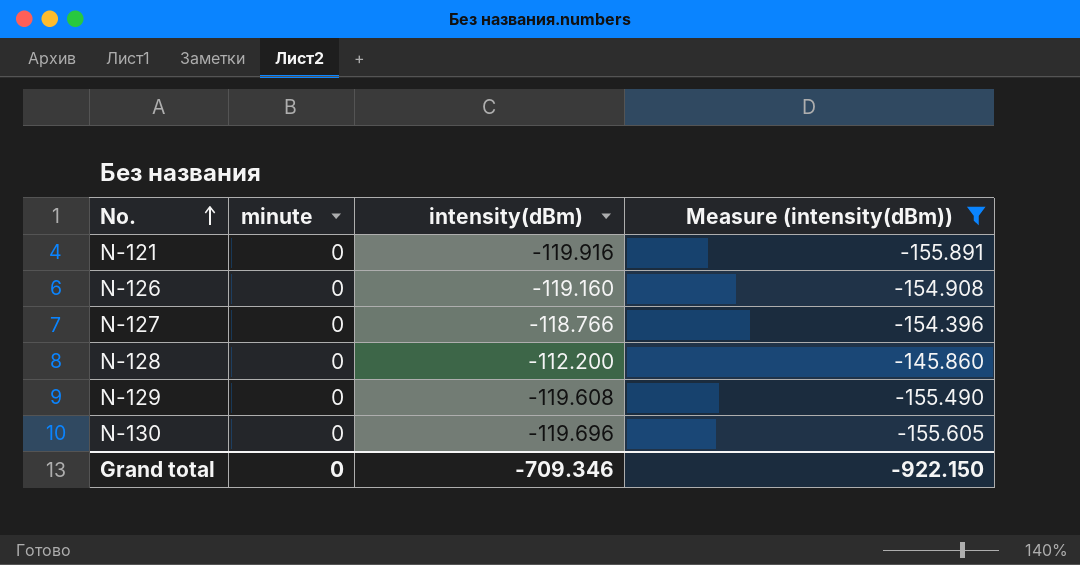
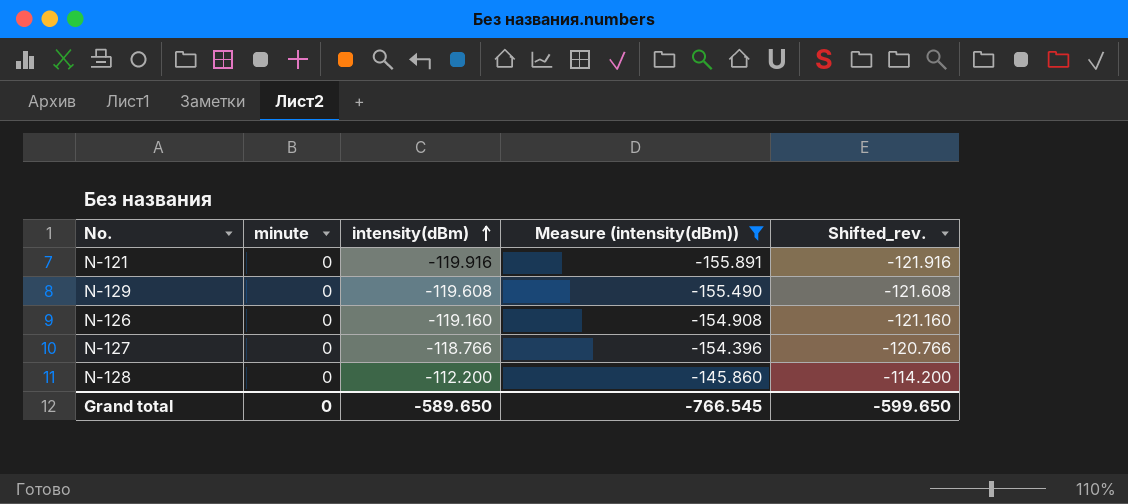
row order: No. ascending -> intensity(dBm) ascending
column Shifted_rev. | formula: none -> [intensity(dBm)] - 2
row N-130: 0 | -119.696 | -155.605 -> none
Grand total | intensity(dBm): -709.346 -> -589.650
Grand total | Measure (intensity(dBm)): -922.150 -> -766.545

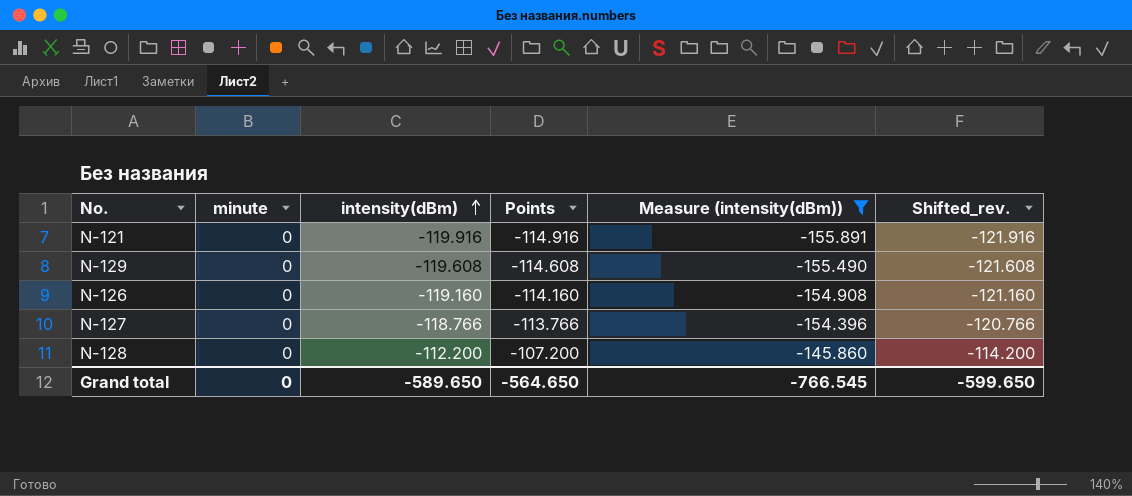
column Points | formula: none -> [intensity(dBm)] + 5

